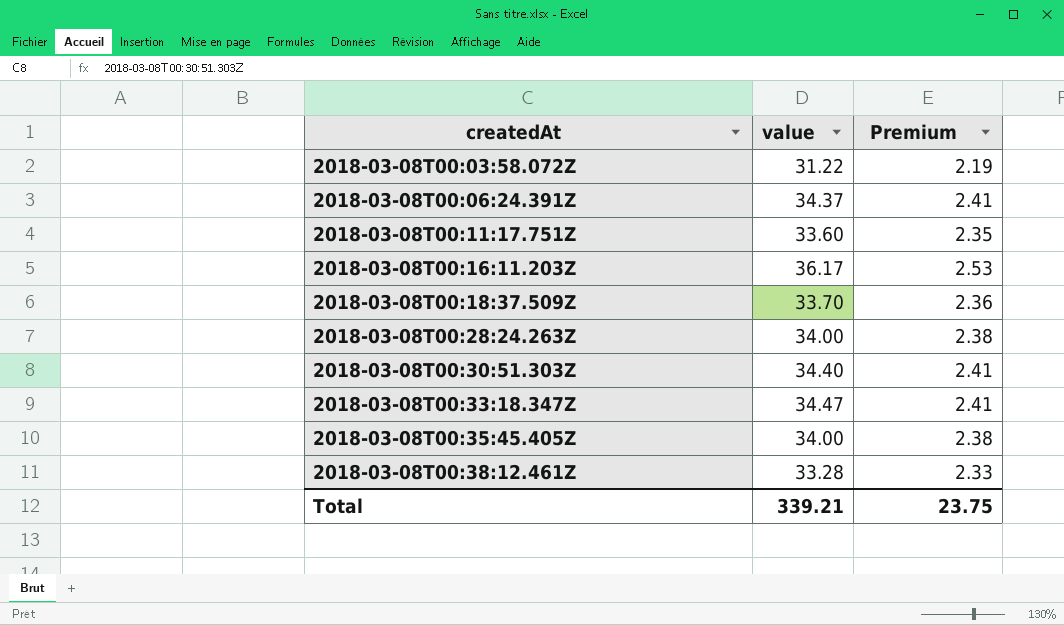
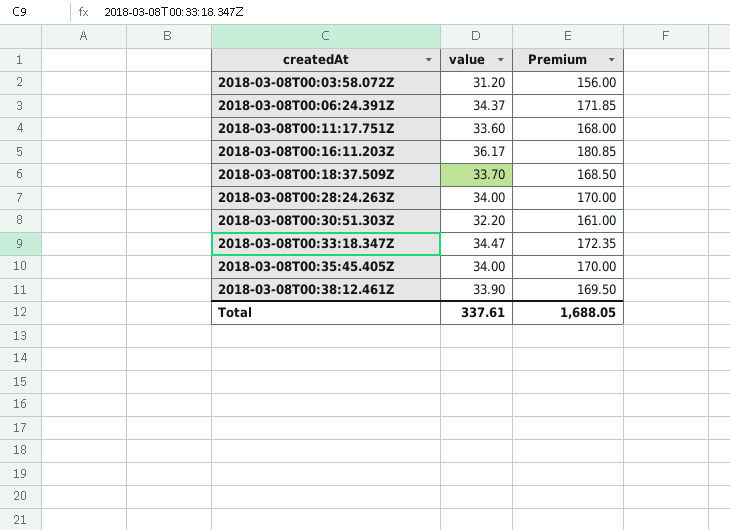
column Premium | formula: [value] * 0.07 -> [value] * 5
2018-03-08T00:03:58.072Z | value: 31.22 -> 31.20
2018-03-08T00:30:51.303Z | value: 34.40 -> 32.20
2018-03-08T00:38:12.461Z | value: 33.28 -> 33.90
Total | value: 339.21 -> 337.61
Total | Premium: 23.75 -> 1,688.05

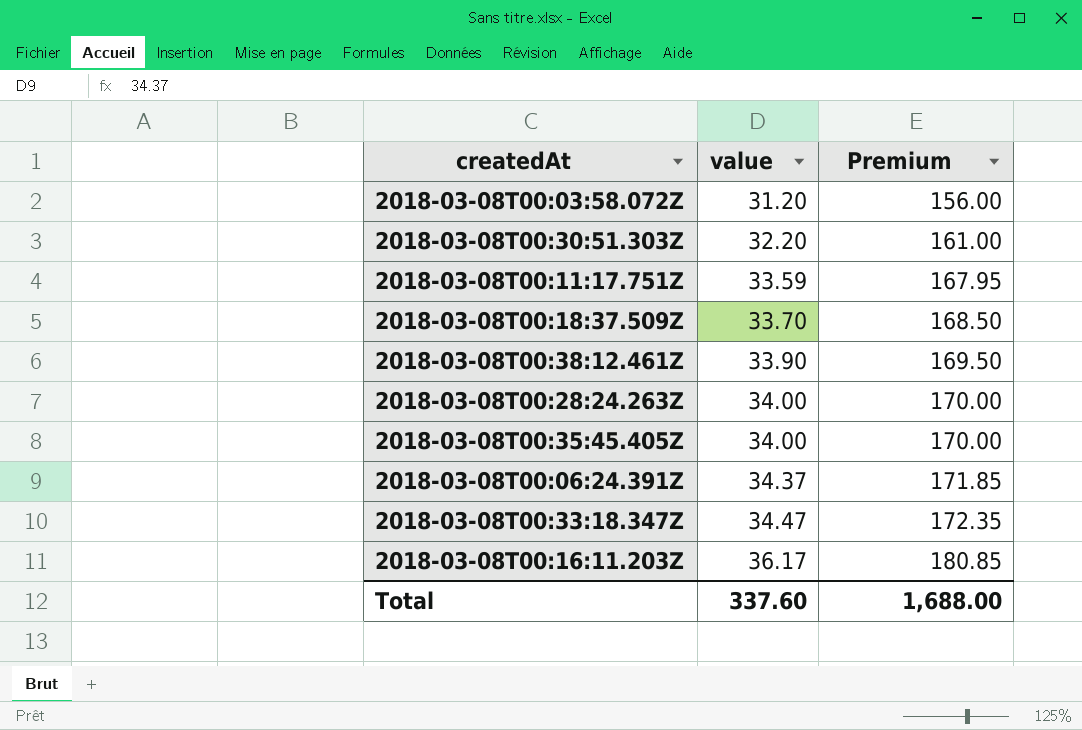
row order: createdAt ascending -> value ascending
2018-03-08T00:11:17.751Z | value: 33.60 -> 33.59
2018-03-08T00:11:17.751Z | Premium: 168.00 -> 167.95
Total | value: 337.61 -> 337.60
Total | Premium: 1,688.05 -> 1,688.00

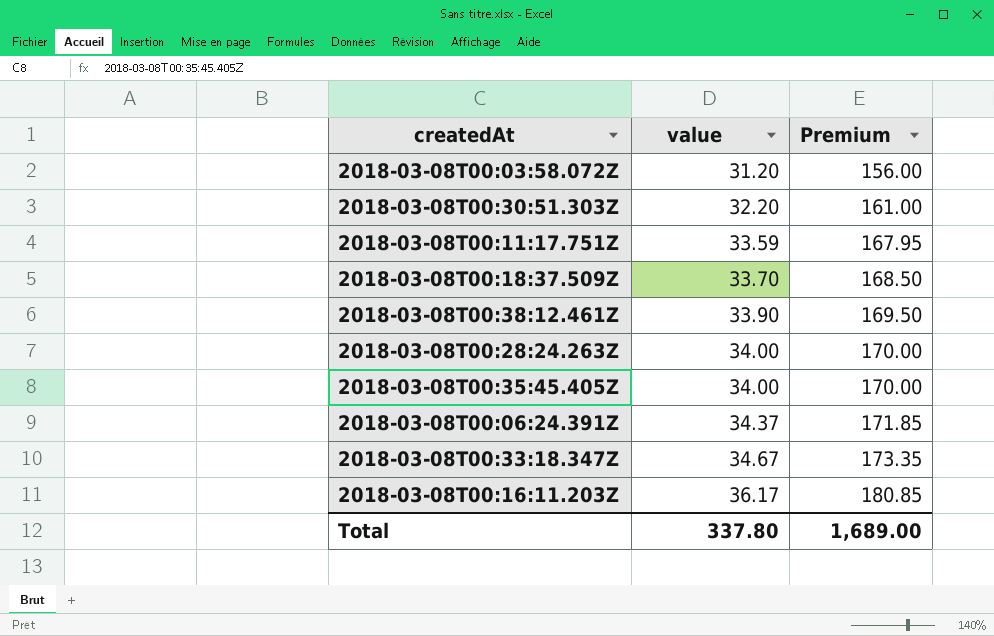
2018-03-08T00:33:18.347Z | value: 34.47 -> 34.67
2018-03-08T00:33:18.347Z | Premium: 172.35 -> 173.35
Total | value: 337.60 -> 337.80
Total | Premium: 1,688.00 -> 1,689.00

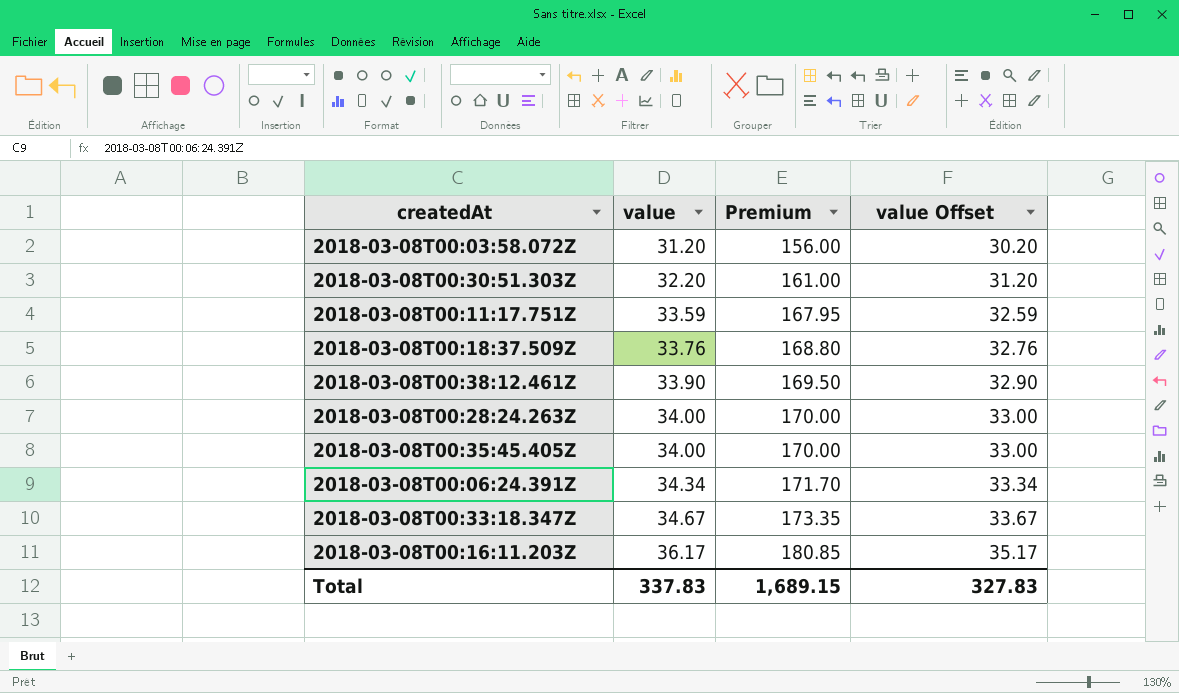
column value Offset | formula: none -> [value] - 1
2018-03-08T00:18:37.509Z | value: 33.70 -> 33.76
2018-03-08T00:18:37.509Z | Premium: 168.50 -> 168.80
2018-03-08T00:06:24.391Z | value: 34.37 -> 34.34
2018-03-08T00:06:24.391Z | Premium: 171.85 -> 171.70
Total | value: 337.80 -> 337.83
Total | Premium: 1,689.00 -> 1,689.15

